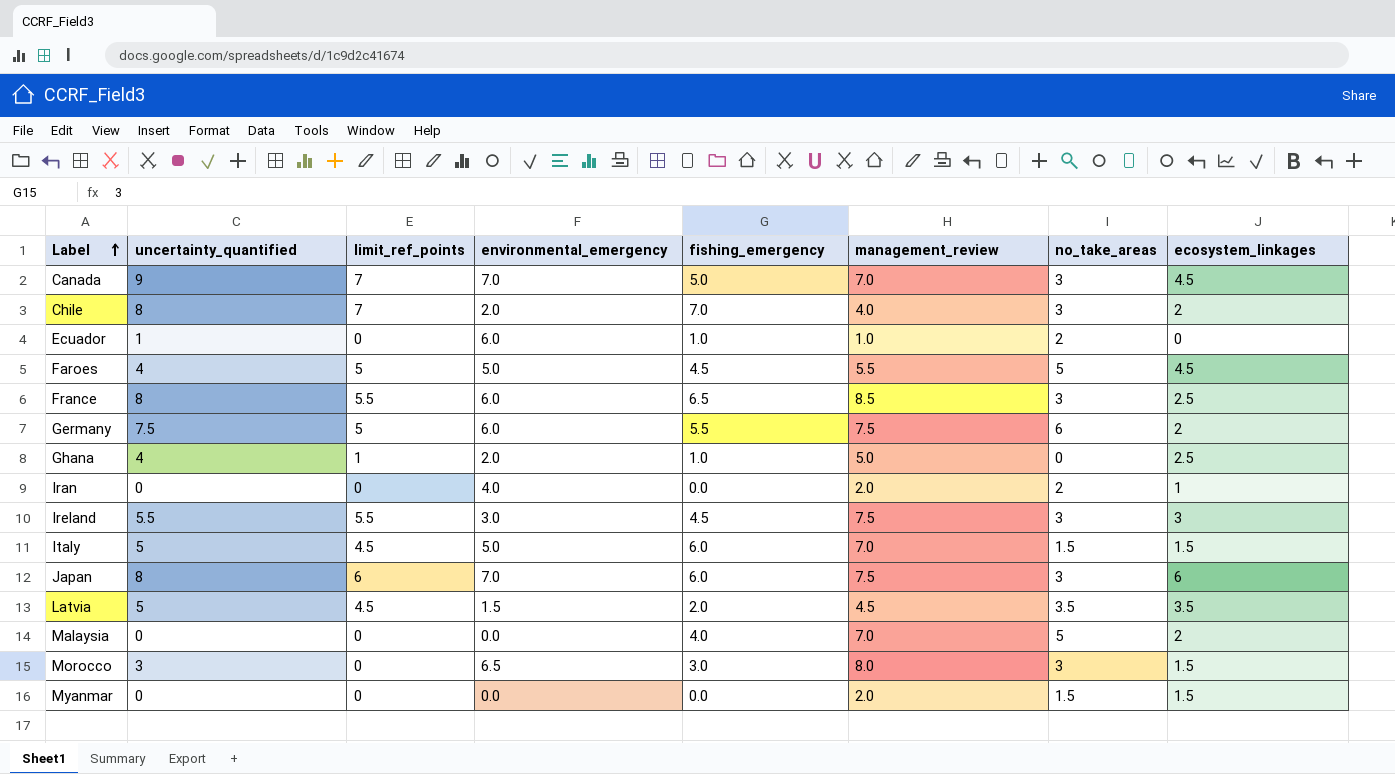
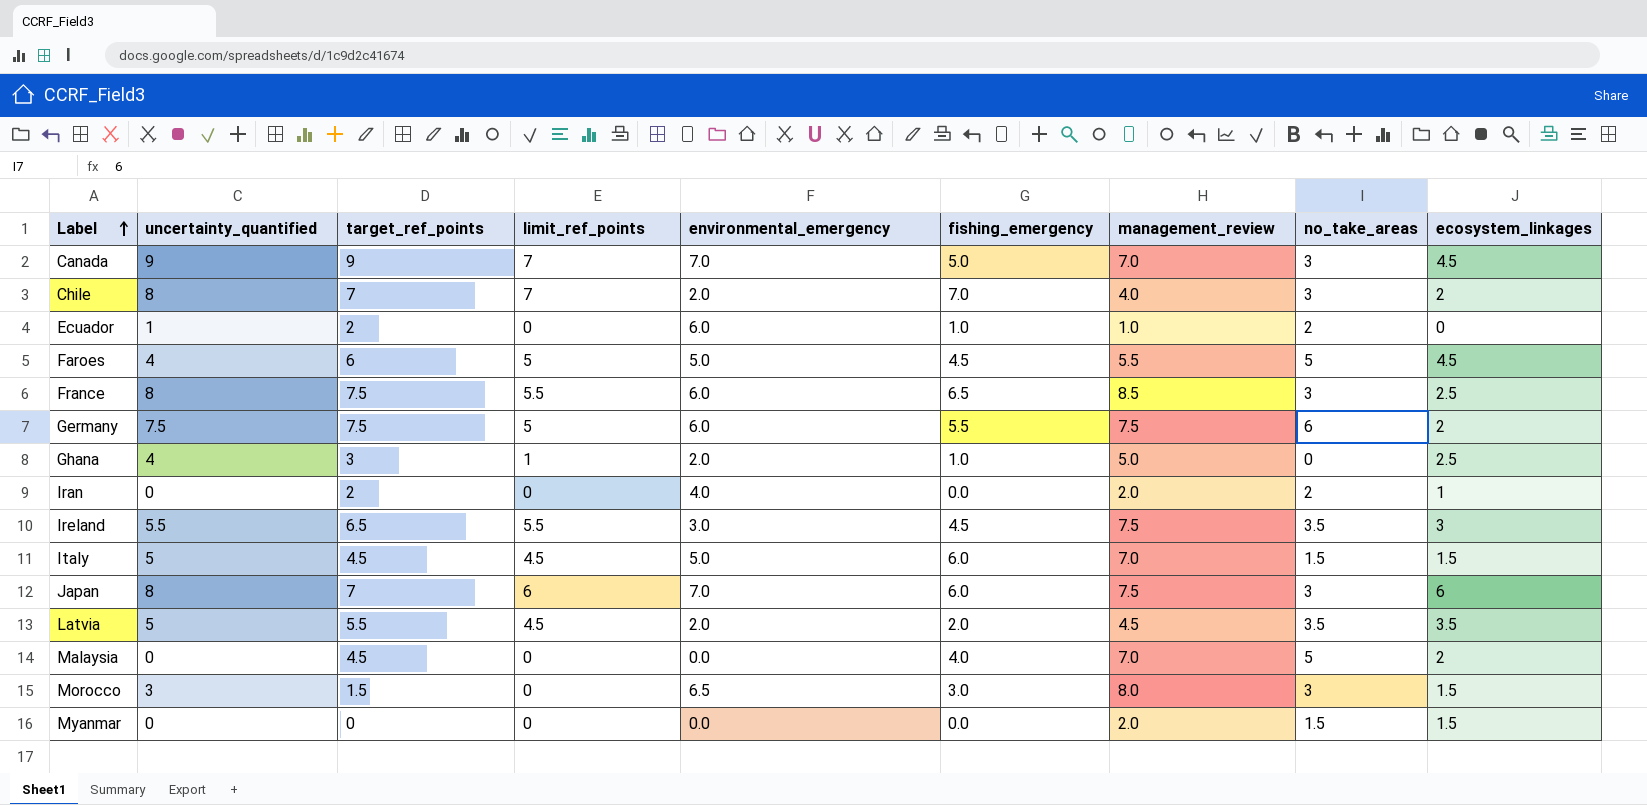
column target_ref_points | position: none -> 3
Ireland | no_take_areas: 3 -> 3.5
Latvia | environmental_emergency: 1.5 -> 2.0

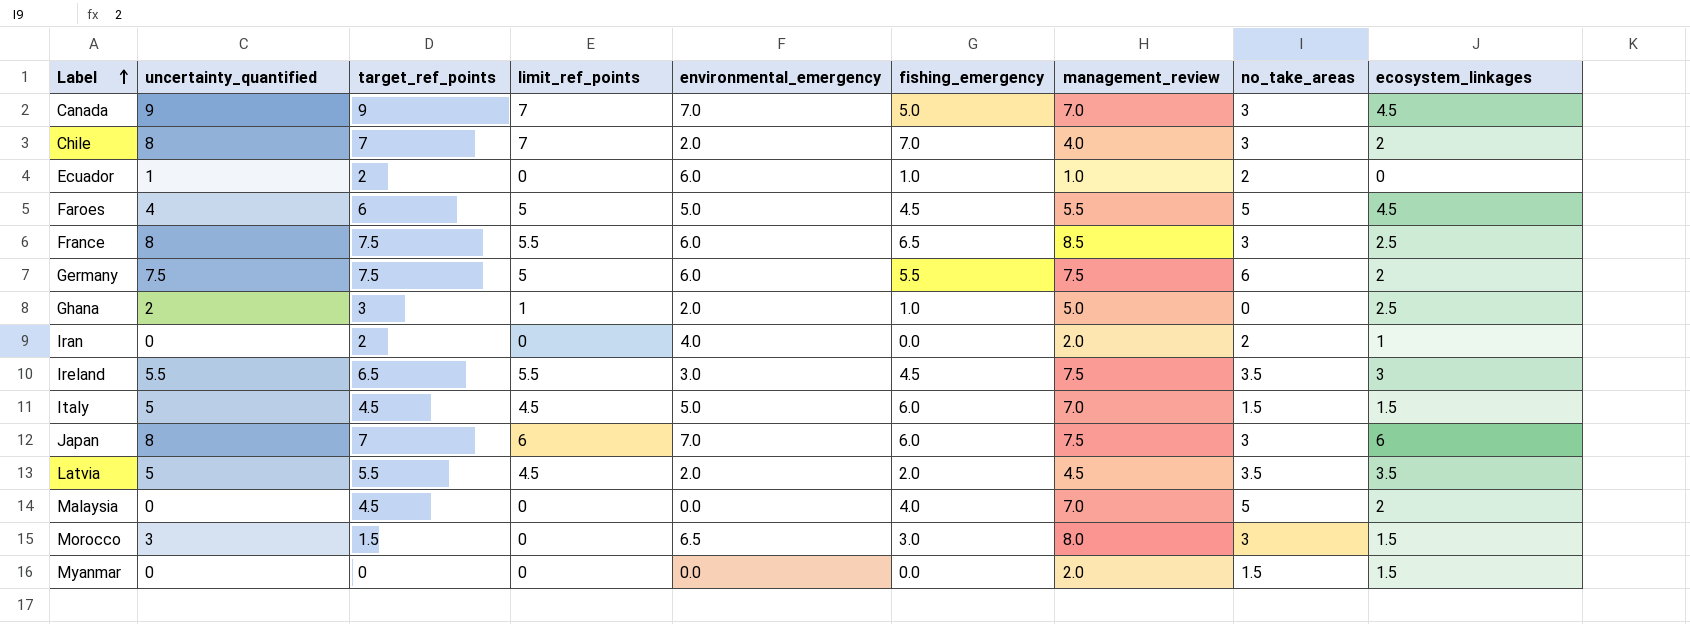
Ghana | uncertainty_quantified: 4 -> 2

